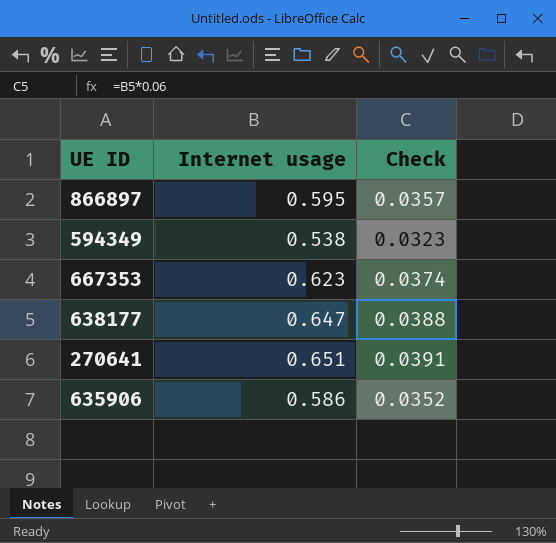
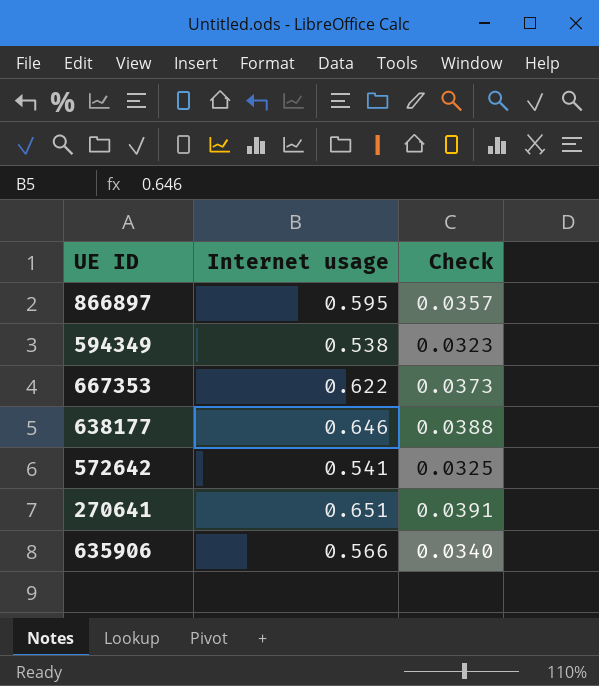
667353 | Internet usage: 0.623 -> 0.622
667353 | Check: 0.0374 -> 0.0373
638177 | Internet usage: 0.647 -> 0.646
row 572642: none -> 0.541 | 0.0325
635906 | Internet usage: 0.586 -> 0.566
635906 | Check: 0.0352 -> 0.0340

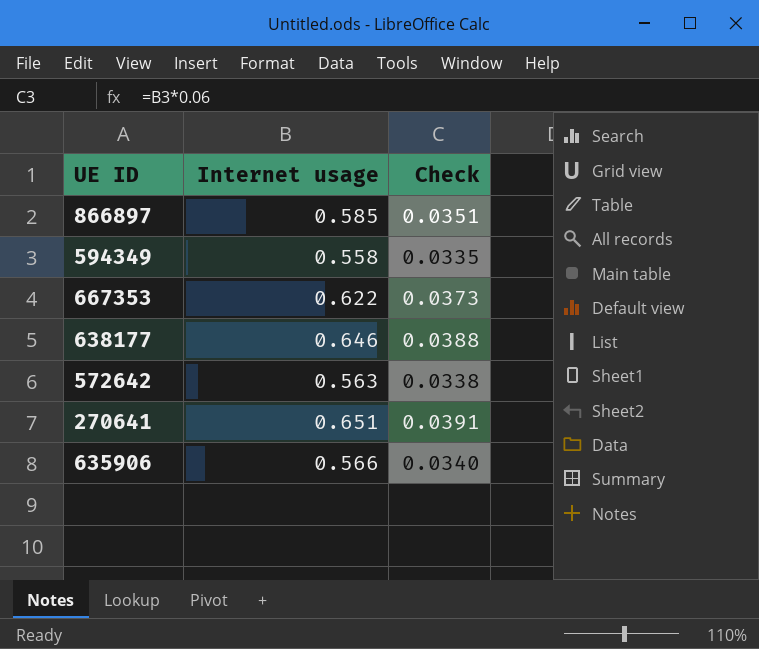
866897 | Internet usage: 0.595 -> 0.585
866897 | Check: 0.0357 -> 0.0351
594349 | Internet usage: 0.538 -> 0.558
594349 | Check: 0.0323 -> 0.0335
572642 | Internet usage: 0.541 -> 0.563
572642 | Check: 0.0325 -> 0.0338

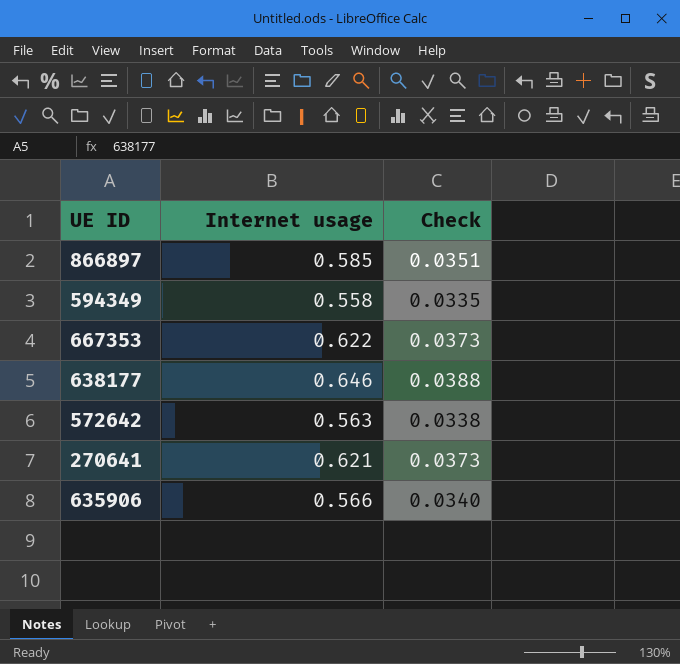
270641 | Internet usage: 0.651 -> 0.621
270641 | Check: 0.0391 -> 0.0373

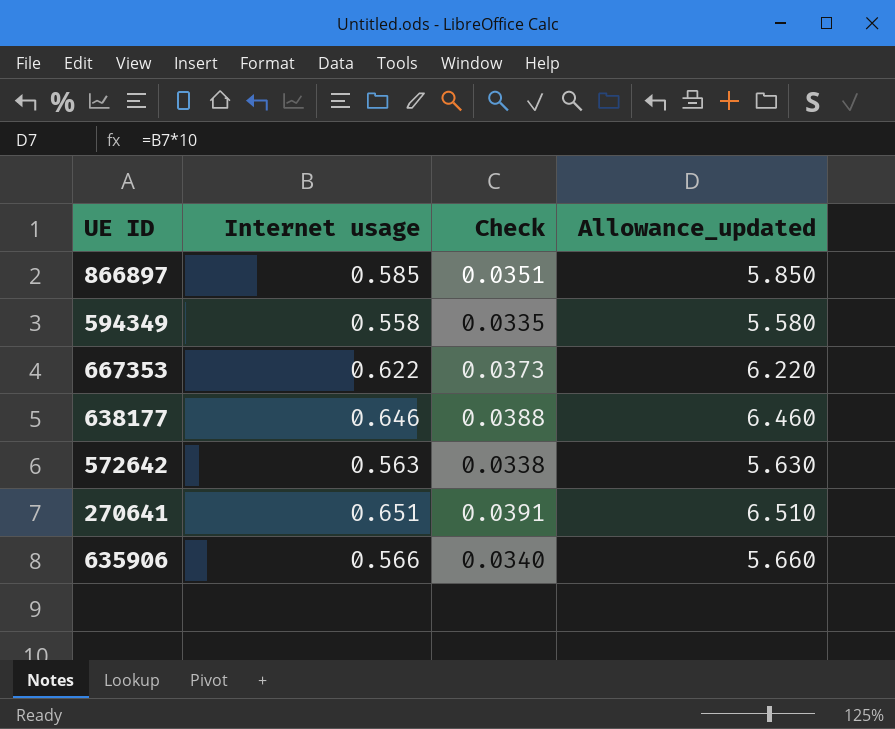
column Allowance_updated | formula: none -> [Internet usage] * 10
270641 | Internet usage: 0.621 -> 0.651
270641 | Check: 0.0373 -> 0.0391

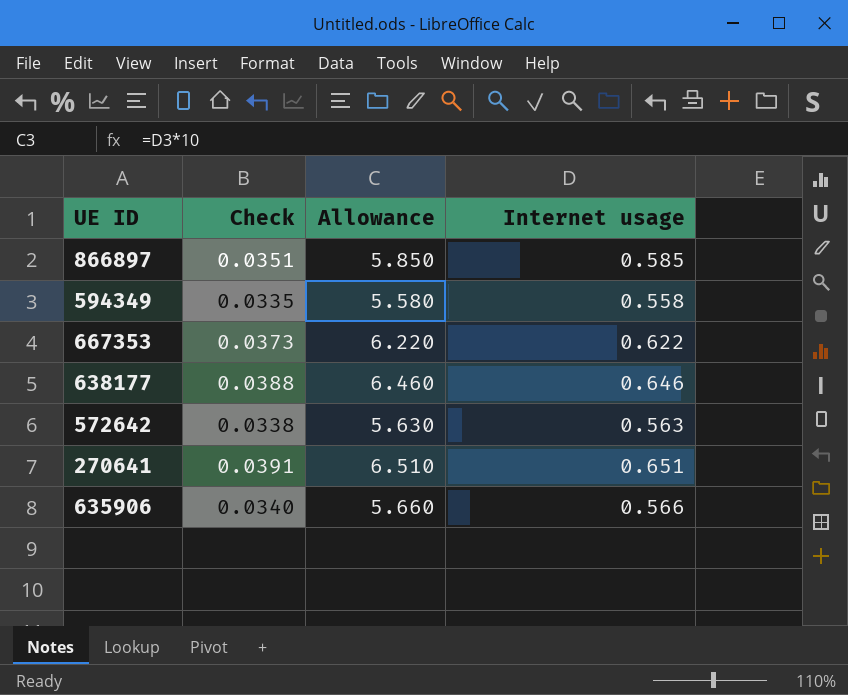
column name: Allowance_updated -> Allowance
column Internet usage | position: 2 -> 4

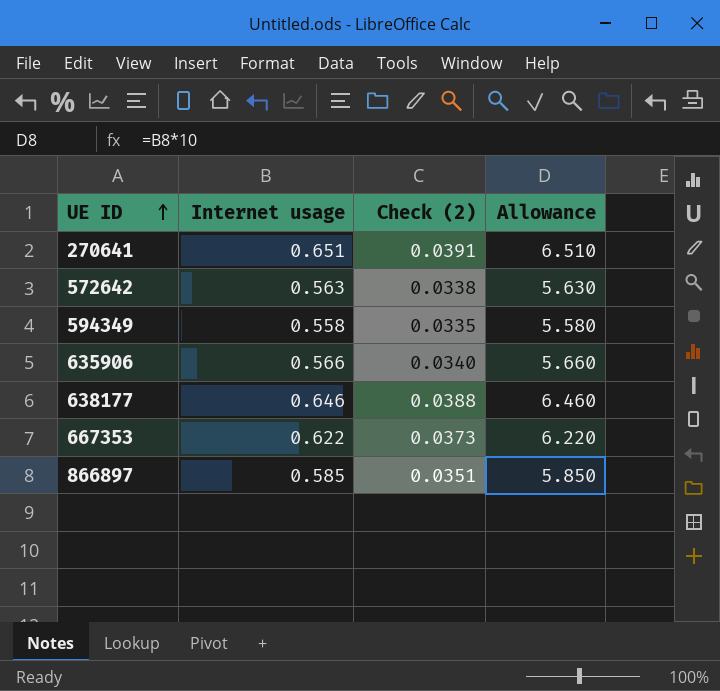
row order: none -> UE ID ascending
column Internet usage | position: 4 -> 2
column name: Check -> Check (2)

